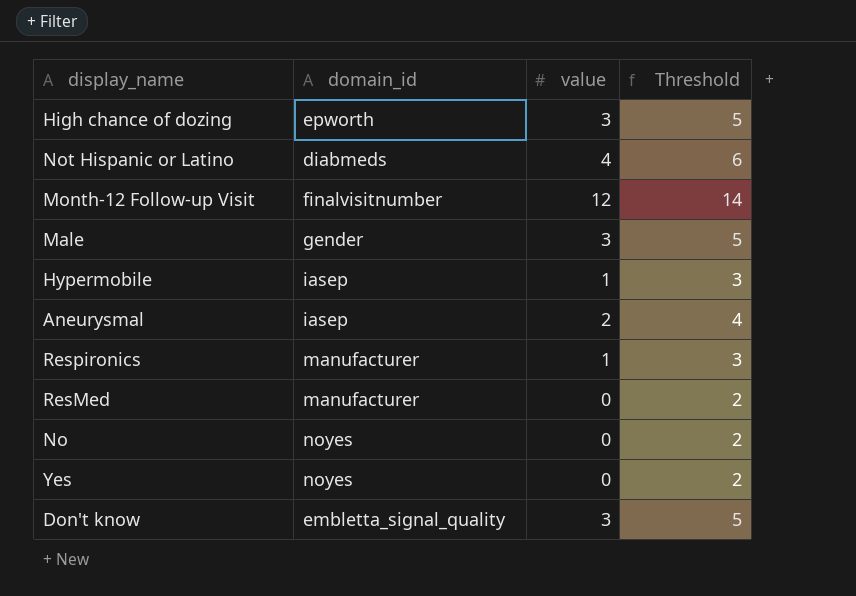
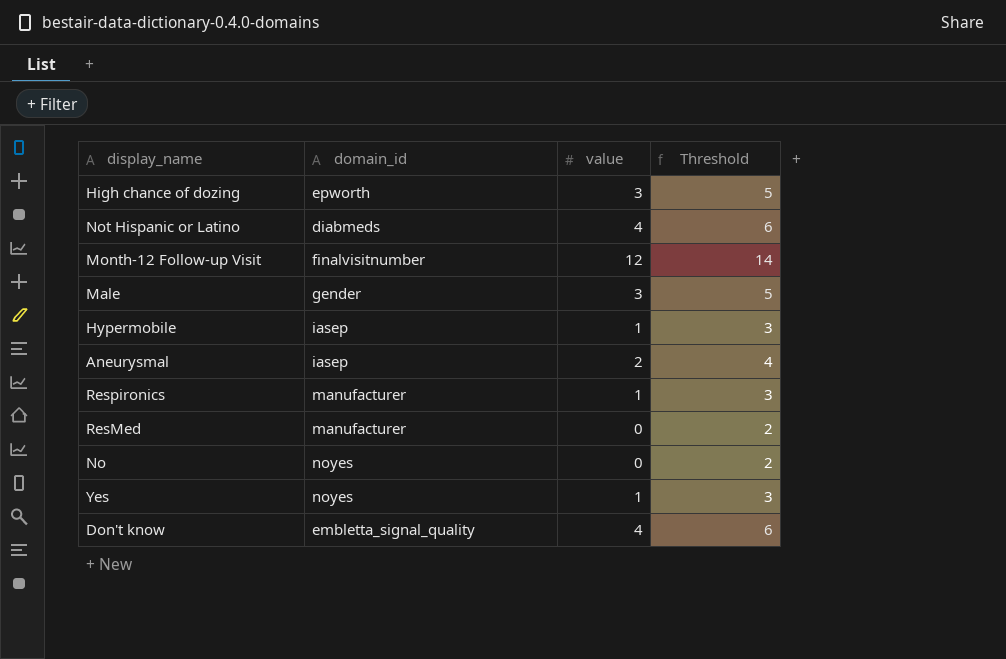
Yes | value: 0 -> 1
Yes | Threshold: 2 -> 3
Don't know | value: 3 -> 4
Don't know | Threshold: 5 -> 6

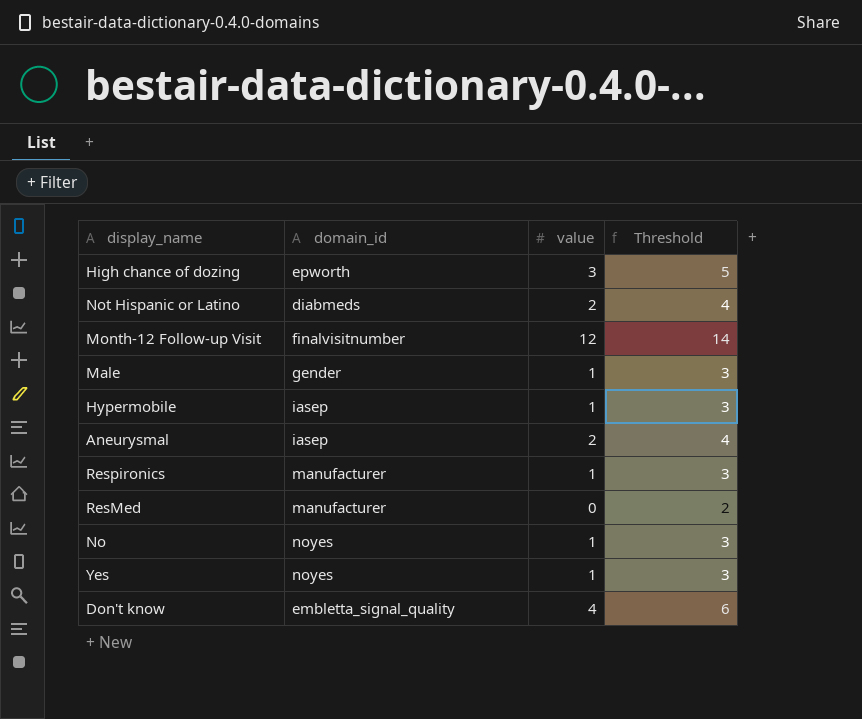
Not Hispanic or Latino | value: 4 -> 2
Not Hispanic or Latino | Threshold: 6 -> 4
Male | value: 3 -> 1
Male | Threshold: 5 -> 3
No | value: 0 -> 1
No | Threshold: 2 -> 3

